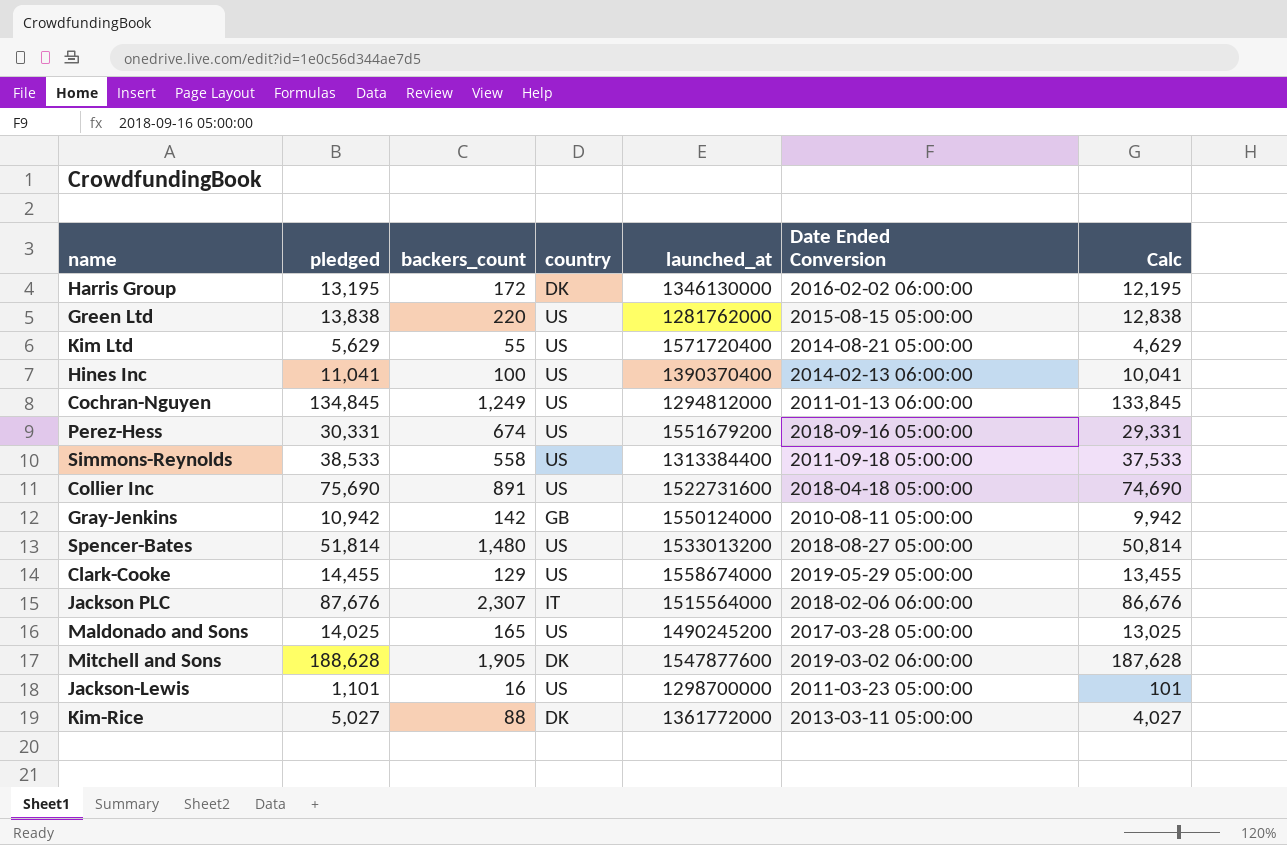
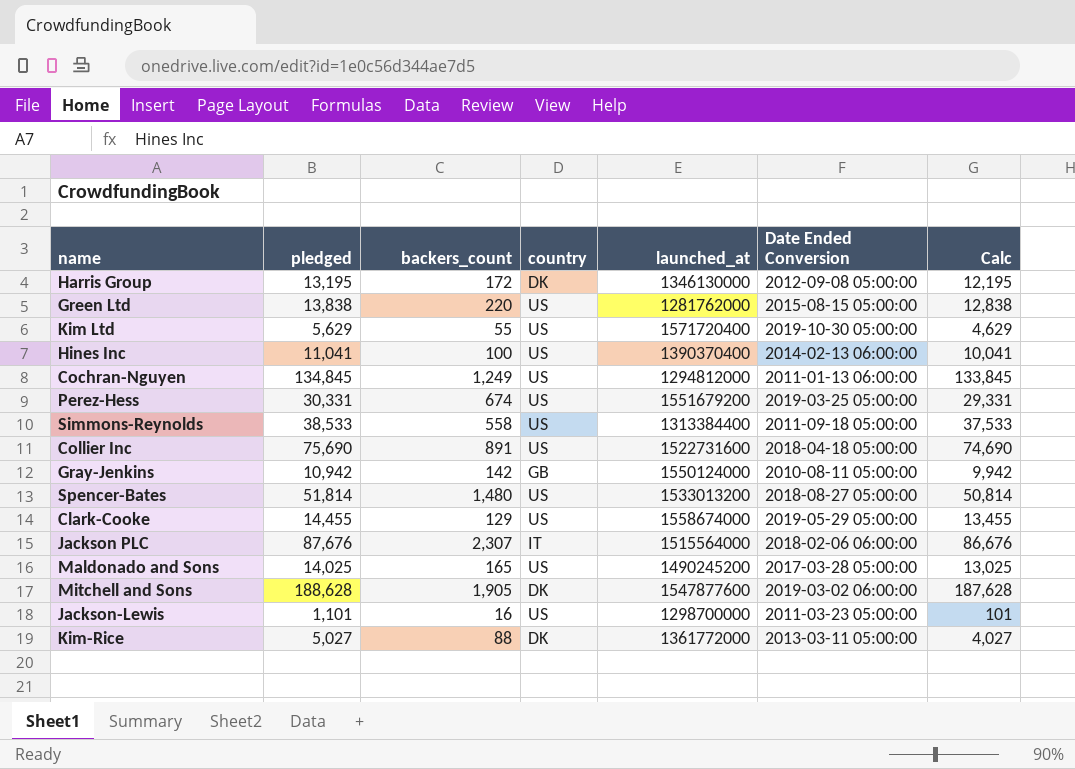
Harris Group | Date Ended Conversion: 2016-02-02 06:00:00 -> 2012-09-08 05:00:00
Kim Ltd | Date Ended Conversion: 2014-08-21 05:00:00 -> 2019-10-30 05:00:00
Perez-Hess | Date Ended Conversion: 2018-09-16 05:00:00 -> 2019-03-25 05:00:00

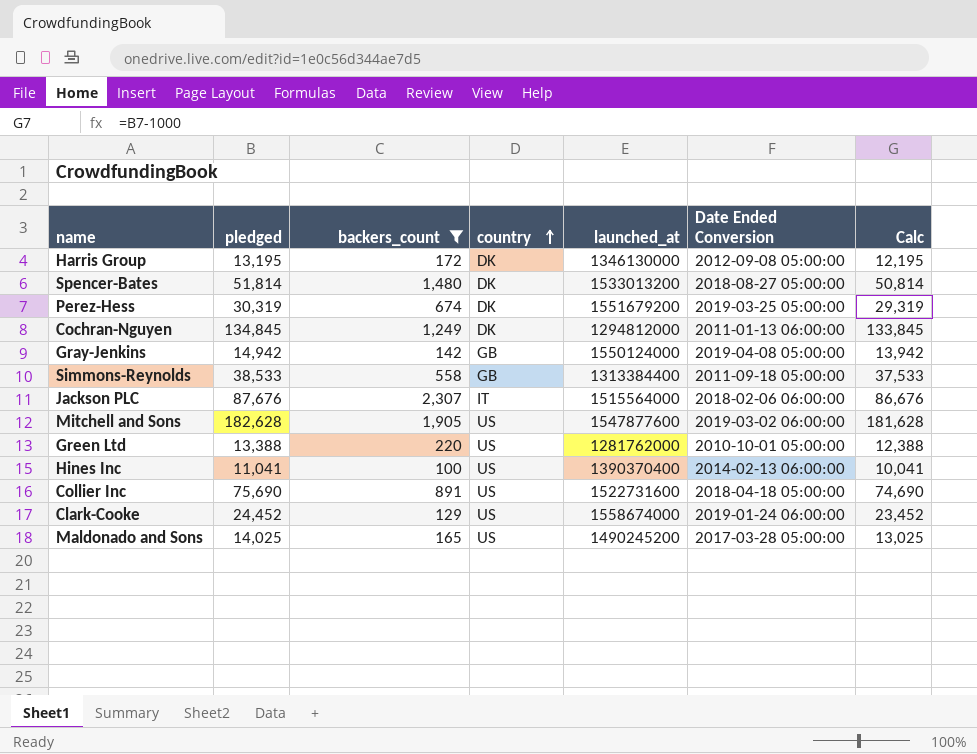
filter: none -> backers_count >= 100
row order: none -> country ascending
Spencer-Bates | country: US -> DK
Perez-Hess | pledged: 30,331 -> 30,319
Perez-Hess | country: US -> DK
Perez-Hess | Calc: 29,331 -> 29,319
Cochran-Nguyen | country: US -> DK
Gray-Jenkins | pledged: 10,942 -> 14,942
Gray-Jenkins | Date Ended Conversion: 2010-08-11 05:00:00 -> 2019-04-08 05:00:00
Gray-Jenkins | Calc: 9,942 -> 13,942
Simmons-Reynolds | country: US -> GB
Mitchell and Sons | pledged: 188,628 -> 182,628
Mitchell and Sons | country: DK -> US
Mitchell and Sons | Calc: 187,628 -> 181,628
Green Ltd | pledged: 13,838 -> 13,388
Green Ltd | Date Ended Conversion: 2015-08-15 05:00:00 -> 2010-10-01 05:00:00
Green Ltd | Calc: 12,838 -> 12,388
Clark-Cooke | pledged: 14,455 -> 24,452
Clark-Cooke | Date Ended Conversion: 2019-05-29 05:00:00 -> 2019-01-24 06:00:00
Clark-Cooke | Calc: 13,455 -> 23,452

